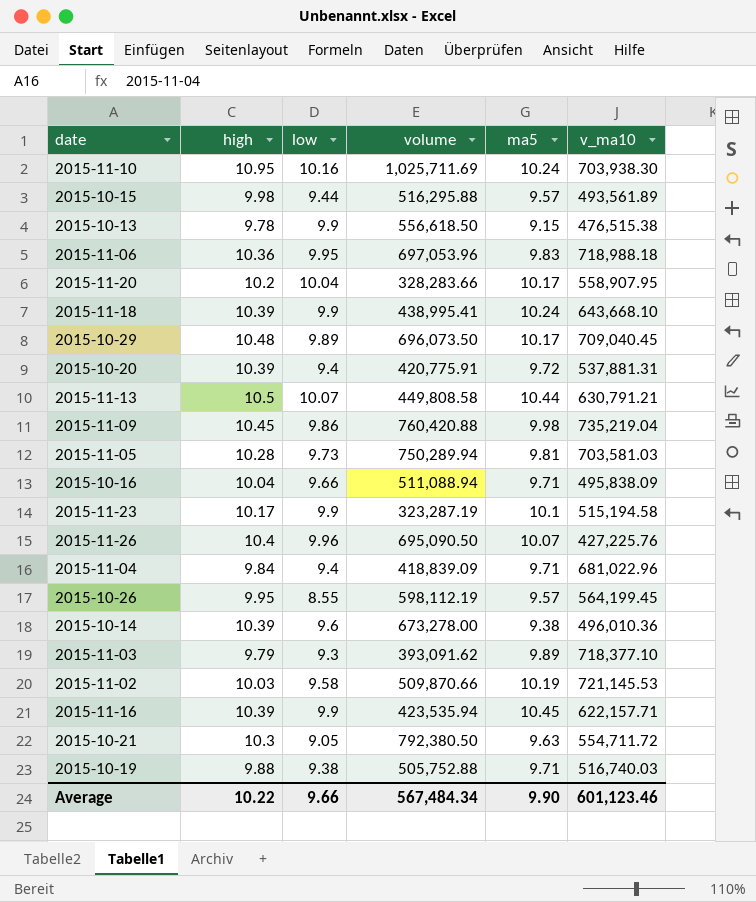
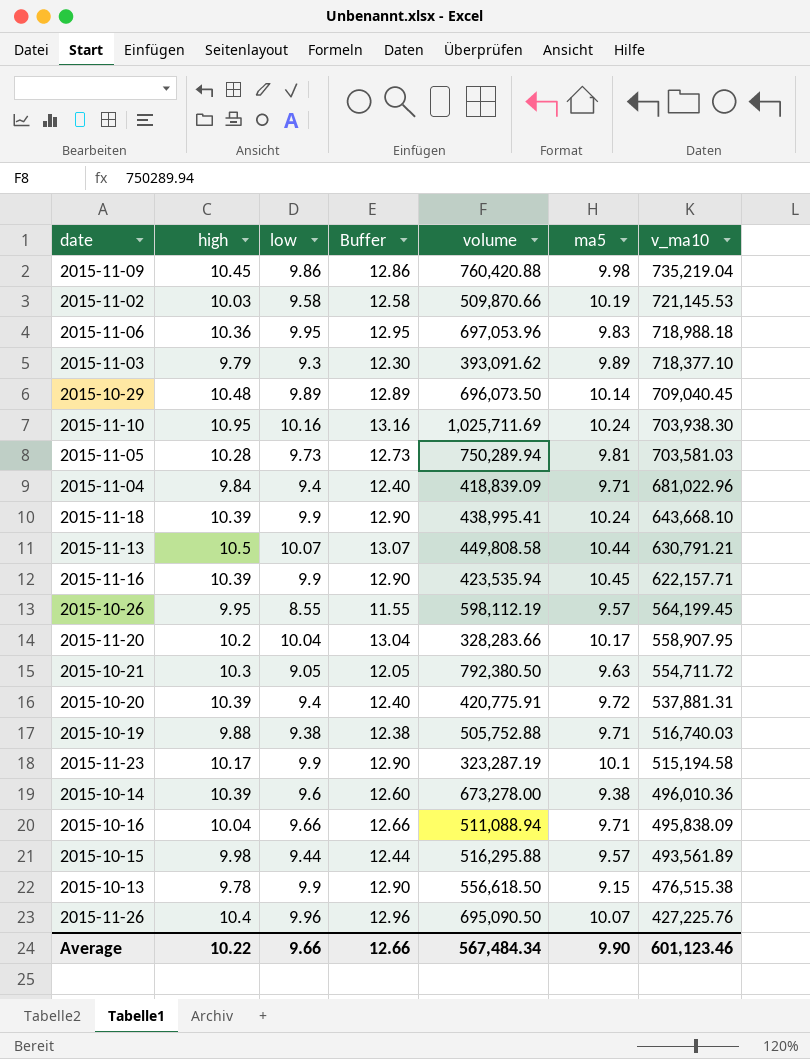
row order: none -> v_ma10 descending
column Buffer | formula: none -> [low] + 3
2015-10-29 | ma5: 10.17 -> 10.14

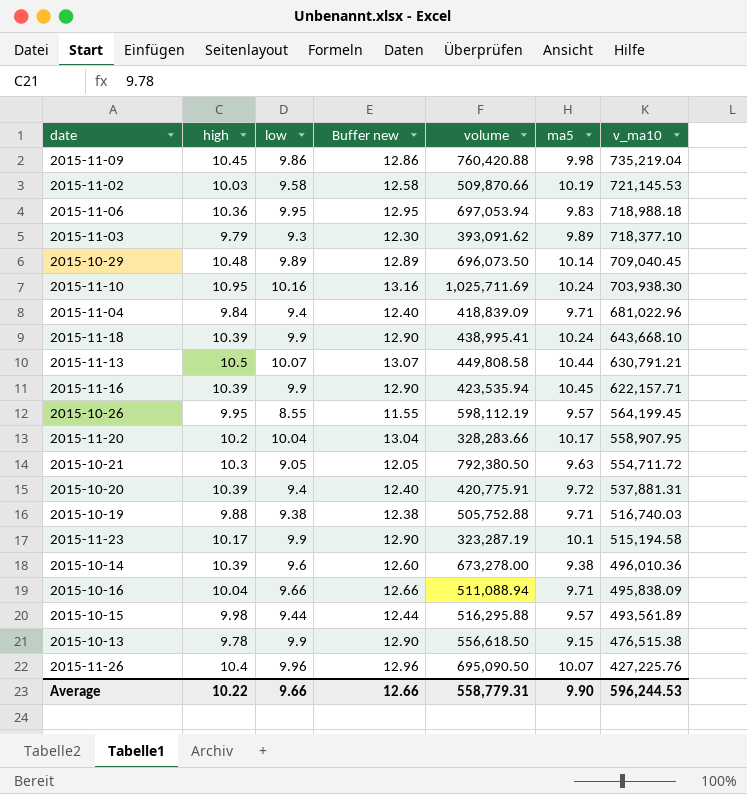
column name: Buffer -> Buffer new
row 2015-11-05: 10.28 | 9.73 | 12.73 | 750,289.94 | 9.81 | 703,581.03 -> none
2015-11-06 | volume: 697,053.96 -> 697,053.94
Average | volume: 567,484.34 -> 558,779.31
Average | v_ma10: 601,123.46 -> 596,244.53

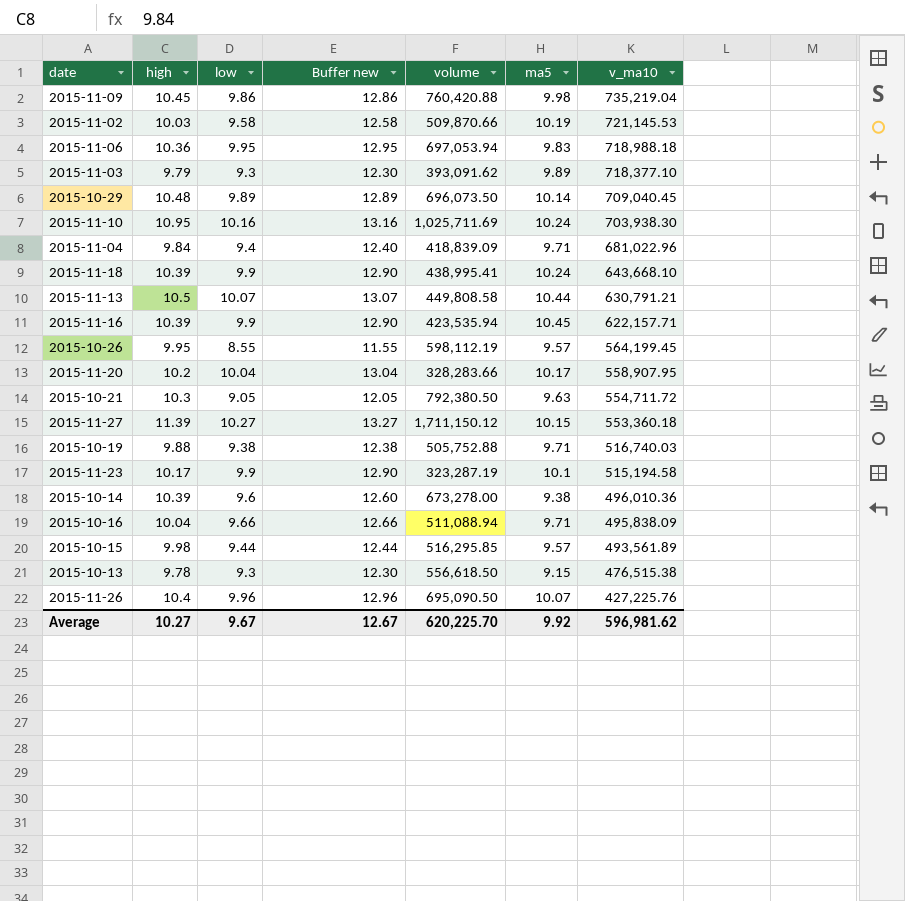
row 2015-10-20: 10.39 | 9.4 | 12.40 | 420,775.91 | 9.72 | 537,881.31 -> none
row 2015-11-27: none -> 11.39 | 10.27 | 13.27 | 1,711,150.12 | 10.15 | 553,360.18
2015-10-15 | volume: 516,295.88 -> 516,295.85
2015-10-13 | low: 9.9 -> 9.3
2015-10-13 | Buffer new: 12.90 -> 12.30
Average | high: 10.22 -> 10.27
Average | low: 9.66 -> 9.67
Average | Buffer new: 12.66 -> 12.67
Average | volume: 558,779.31 -> 620,225.70
Average | ma5: 9.90 -> 9.92
Average | v_ma10: 596,244.53 -> 596,981.62

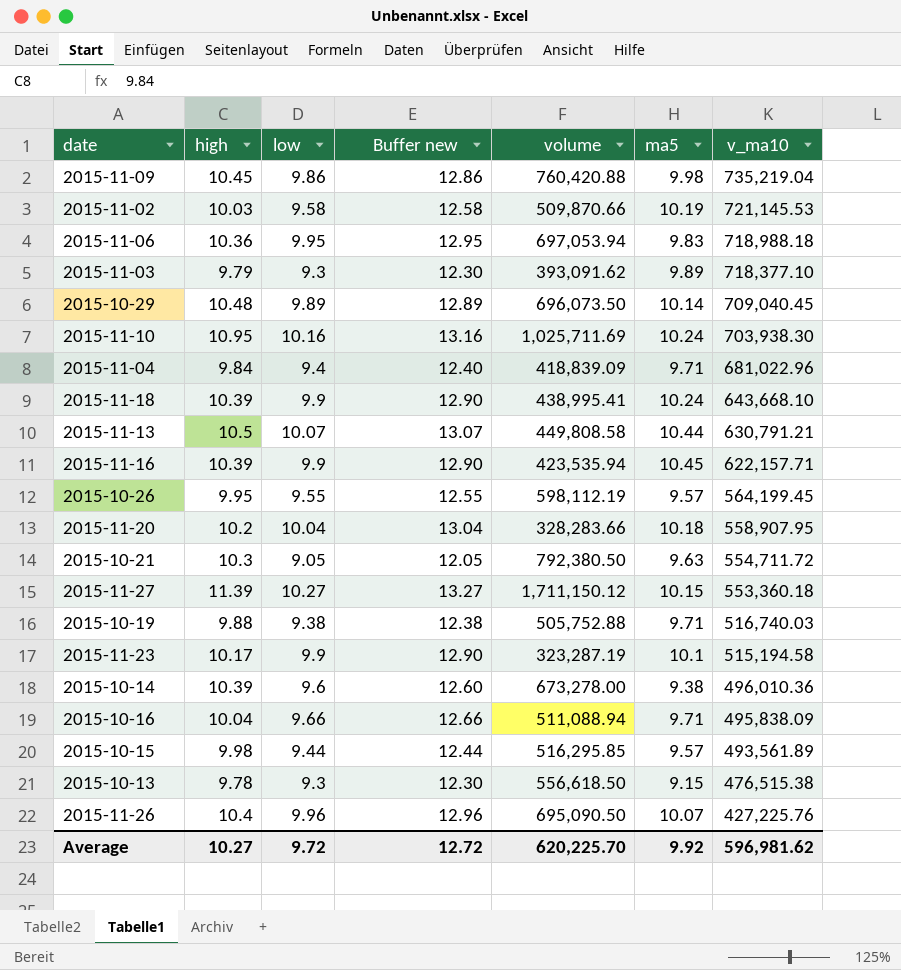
2015-10-26 | low: 8.55 -> 9.55
2015-10-26 | Buffer new: 11.55 -> 12.55
2015-11-20 | ma5: 10.17 -> 10.18
Average | low: 9.67 -> 9.72
Average | Buffer new: 12.67 -> 12.72

